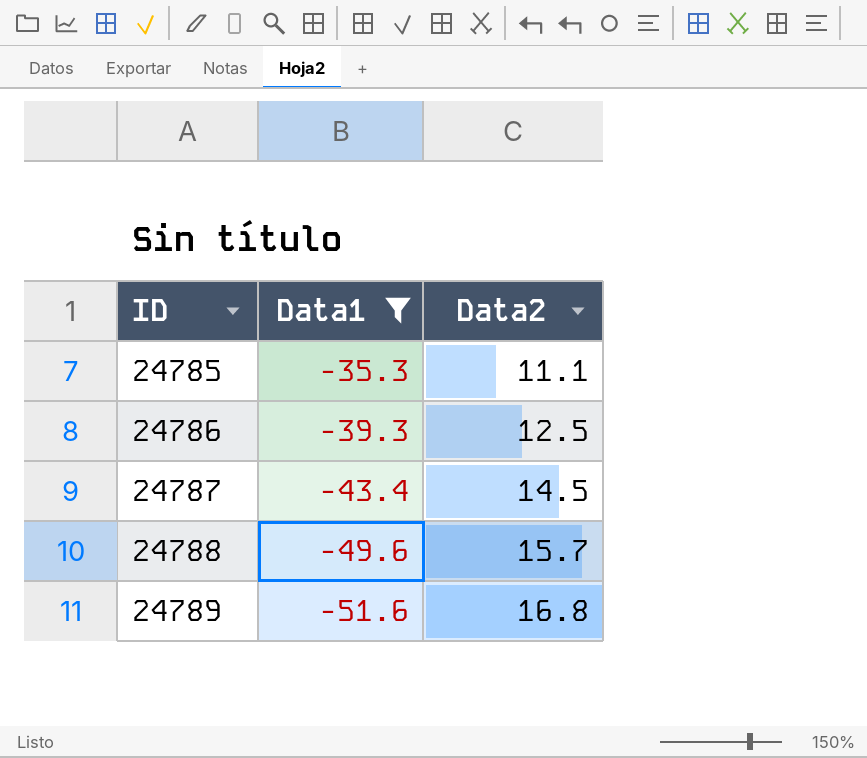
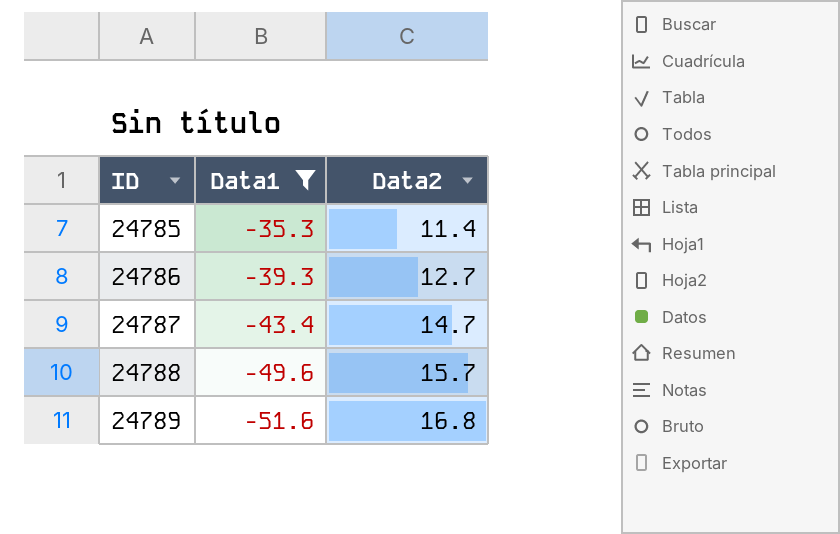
24785 | Data2: 11.1 -> 11.4
24786 | Data2: 12.5 -> 12.7
24787 | Data2: 14.5 -> 14.7

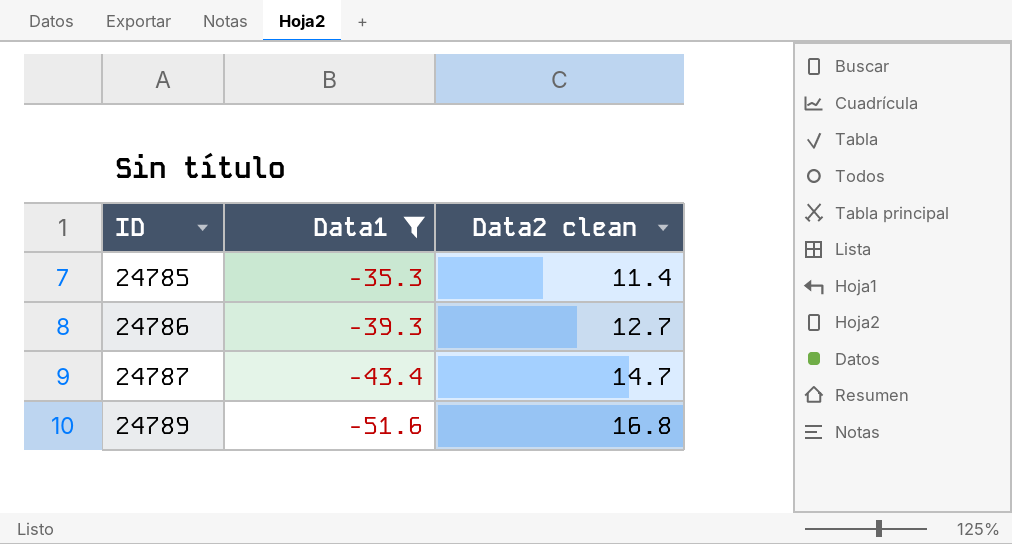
column name: Data2 -> Data2 clean
row 24788: -49.6 | 15.7 -> none

